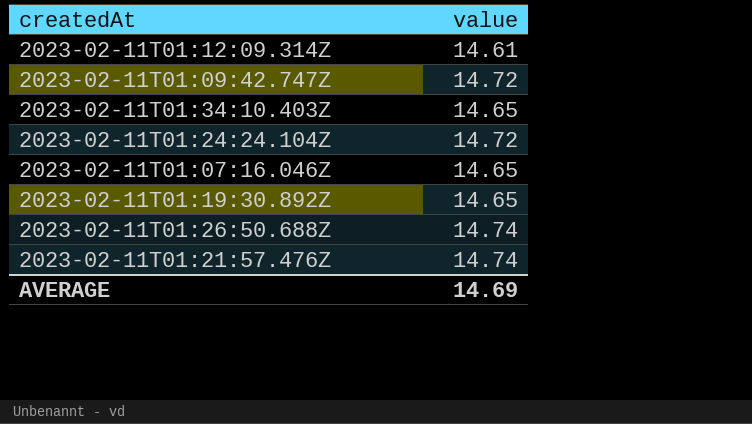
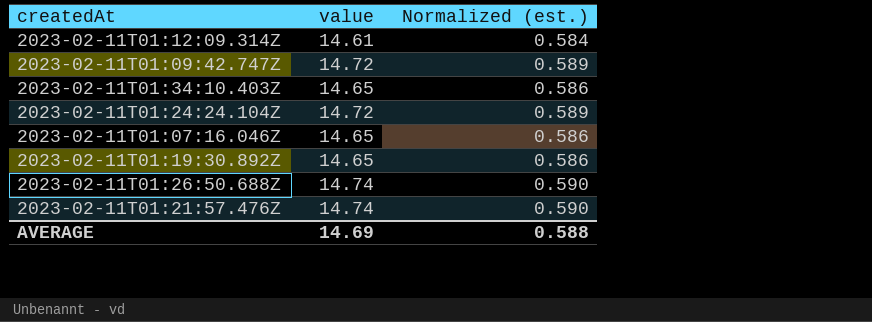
column Normalized (est.) | formula: none -> [value] * 0.04

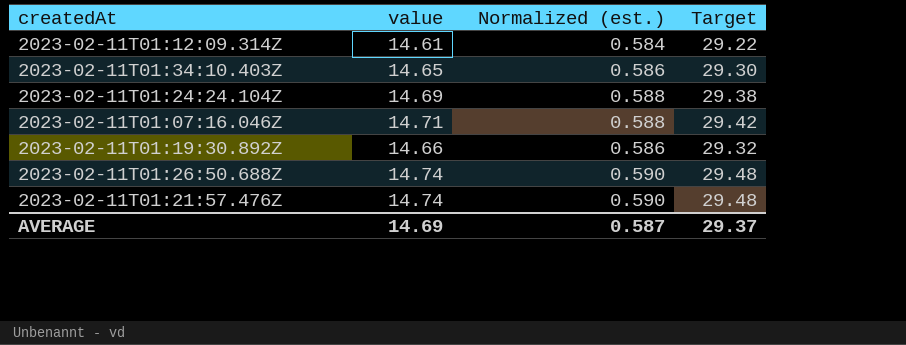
column Target | formula: none -> [value] * 2
row 2023-02-11T01:09:42.747Z: 14.72 | 0.589 -> none
2023-02-11T01:24:24.104Z | value: 14.72 -> 14.69
2023-02-11T01:24:24.104Z | Normalized (est.): 0.589 -> 0.588
2023-02-11T01:07:16.046Z | value: 14.65 -> 14.71
2023-02-11T01:07:16.046Z | Normalized (est.): 0.586 -> 0.588
2023-02-11T01:19:30.892Z | value: 14.65 -> 14.66
AVERAGE | Normalized (est.): 0.588 -> 0.587

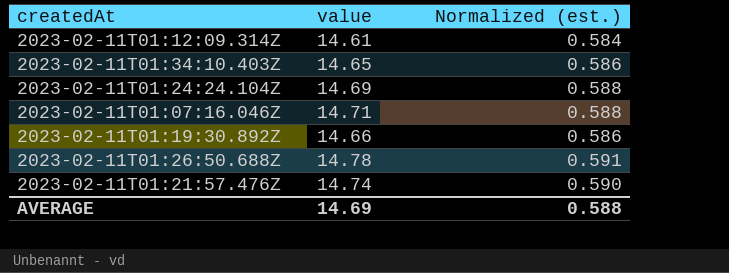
column Target | formula: [value] * 2 -> none
2023-02-11T01:26:50.688Z | value: 14.74 -> 14.78
2023-02-11T01:26:50.688Z | Normalized (est.): 0.590 -> 0.591
AVERAGE | Normalized (est.): 0.587 -> 0.588

